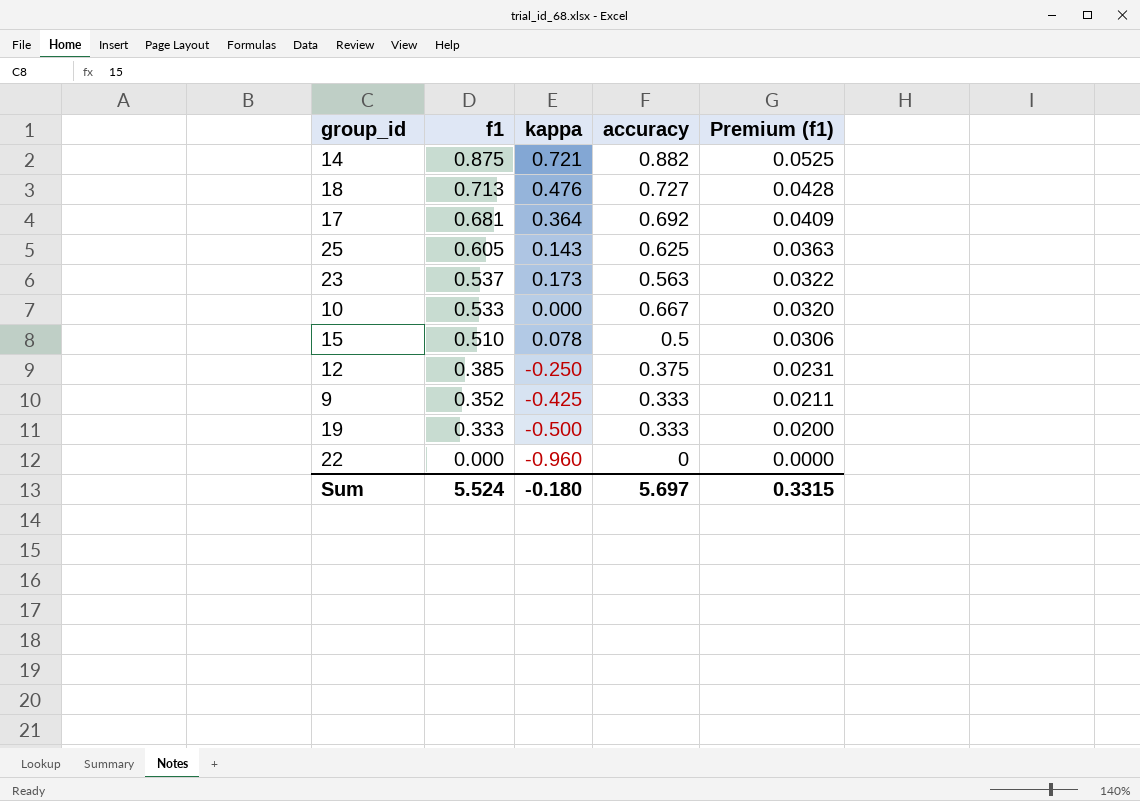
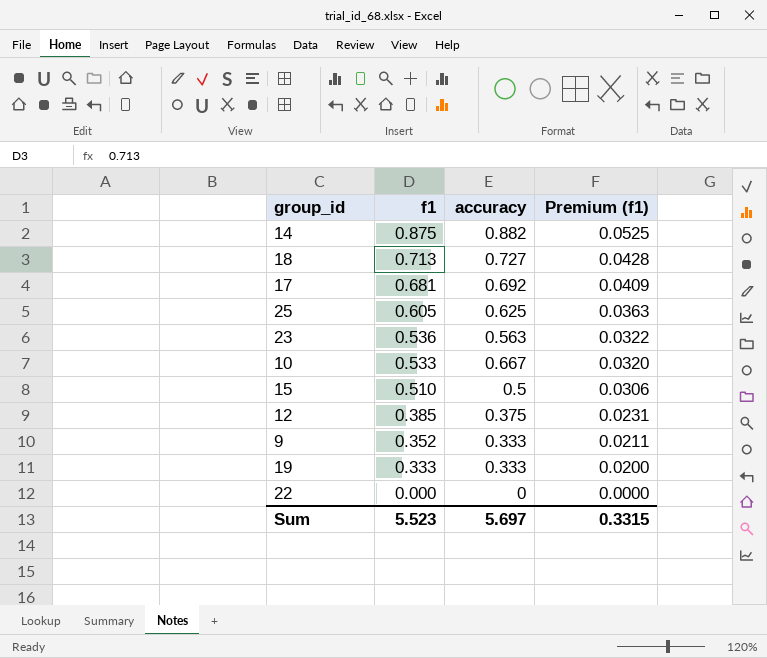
column kappa | position: 3 -> none
23 | f1: 0.537 -> 0.536
Sum | f1: 5.524 -> 5.523

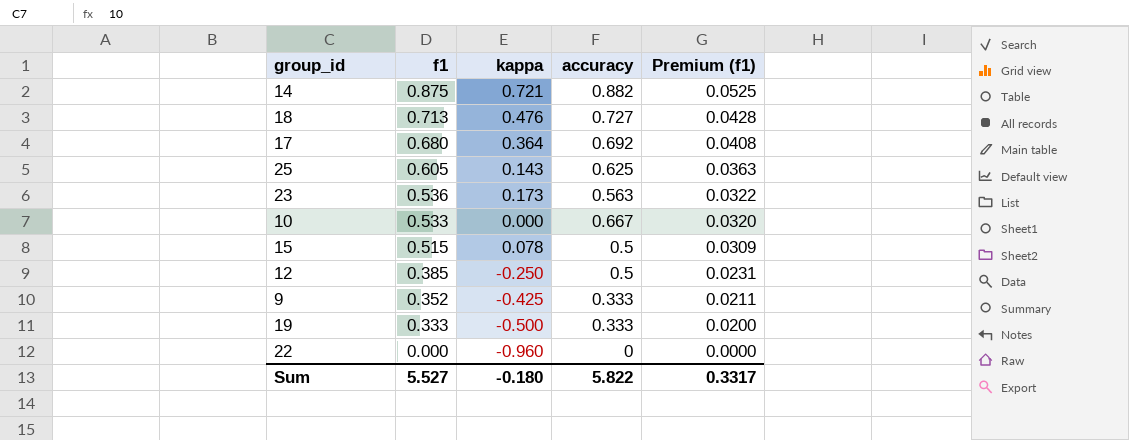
column kappa | position: none -> 3
17 | f1: 0.681 -> 0.680
17 | Premium (f1): 0.0409 -> 0.0408
15 | f1: 0.510 -> 0.515
15 | Premium (f1): 0.0306 -> 0.0309
12 | accuracy: 0.375 -> 0.5
Sum | f1: 5.523 -> 5.527
Sum | accuracy: 5.697 -> 5.822
Sum | Premium (f1): 0.3315 -> 0.3317

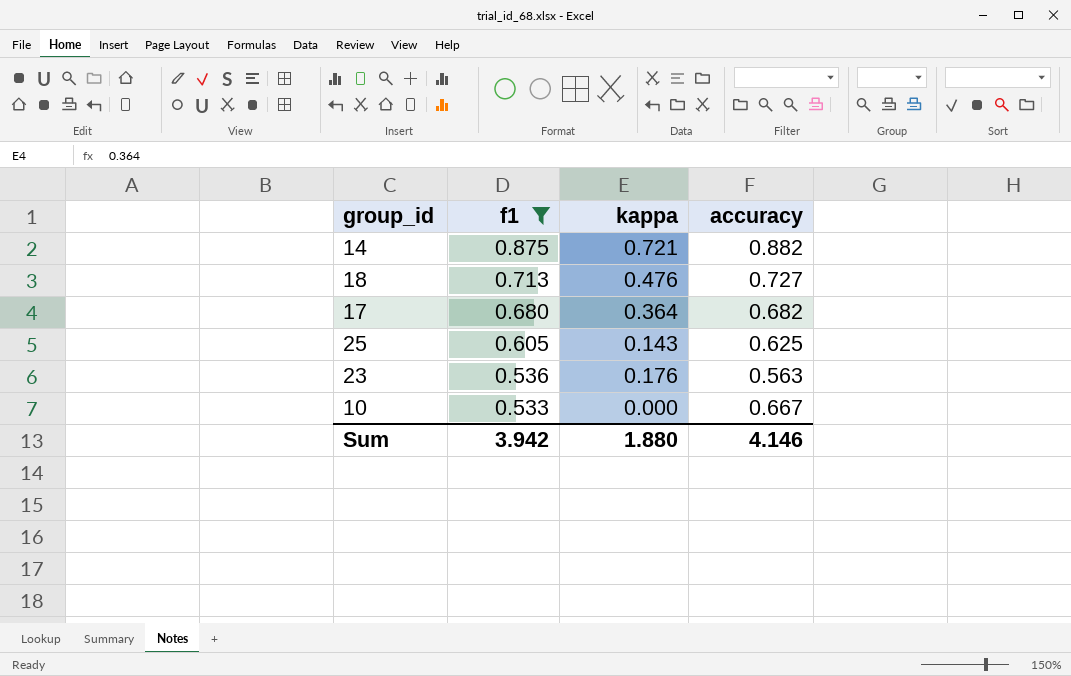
filter: none -> f1 >= 0.533
column Premium (f1) | formula: [f1] * 0.06 -> none
17 | accuracy: 0.692 -> 0.682
23 | kappa: 0.173 -> 0.176
Sum | f1: 5.527 -> 3.942
Sum | kappa: -0.180 -> 1.880
Sum | accuracy: 5.822 -> 4.146

